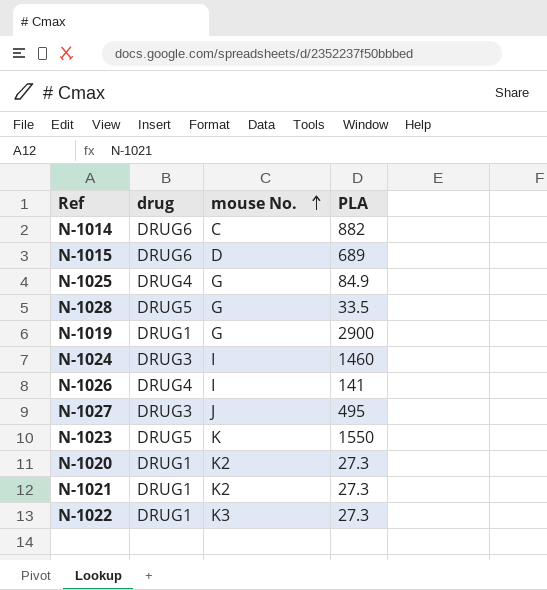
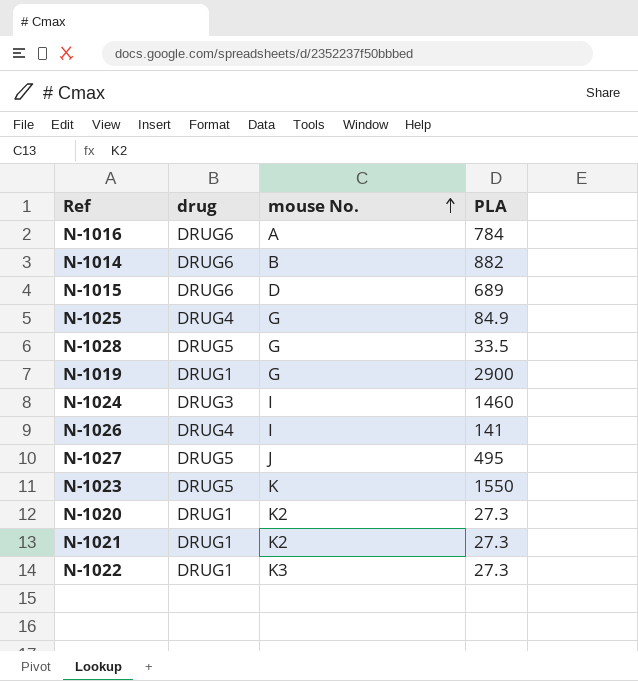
row N-1016: none -> DRUG6 | A | 784
N-1014 | mouse No.: C -> B
N-1027 | drug: DRUG3 -> DRUG5

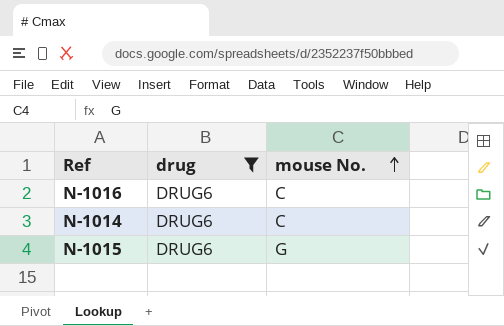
filter: none -> drug = DRUG6
column PLA | position: 4 -> none
N-1016 | mouse No.: A -> C
N-1014 | mouse No.: B -> C
N-1015 | mouse No.: D -> G

